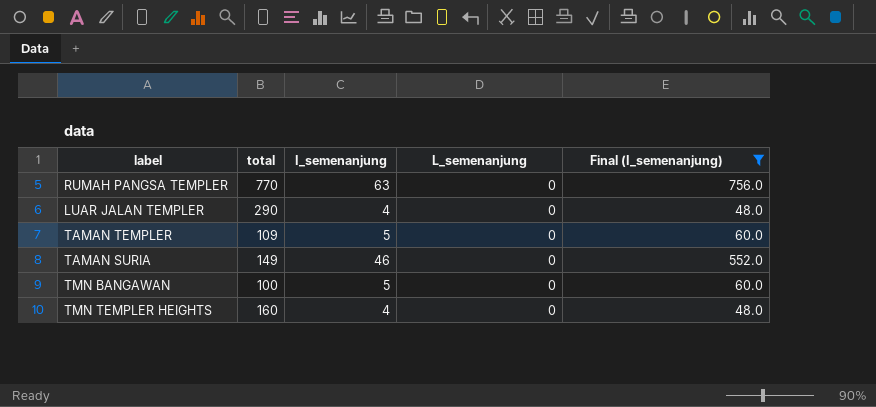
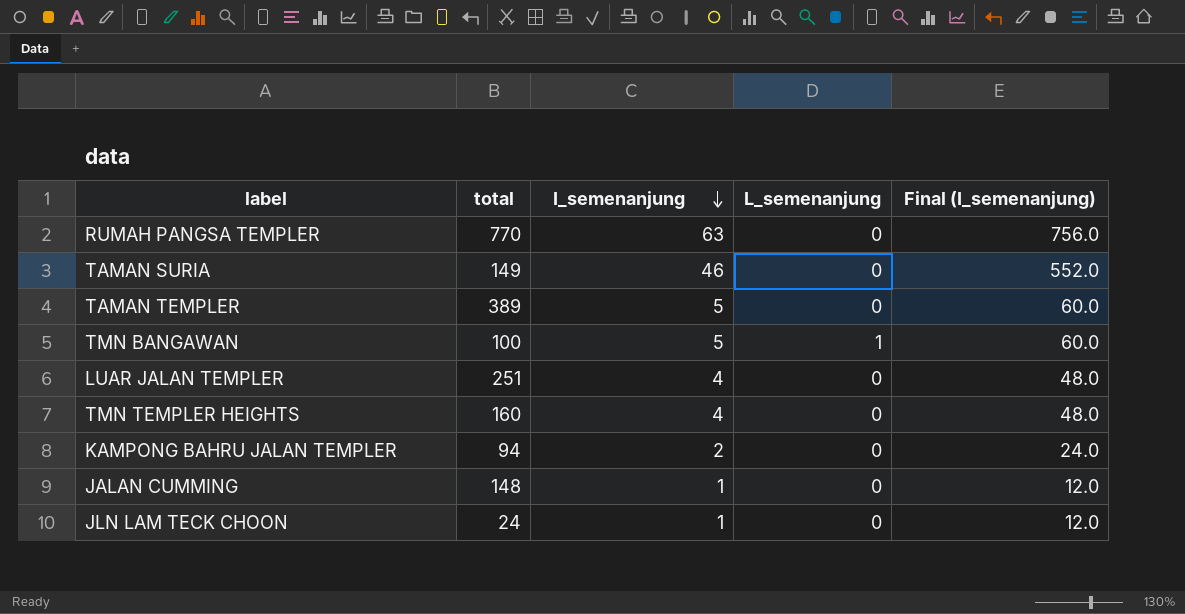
filter: Final (I_semenanjung) >= 48.0 -> none
row order: none -> I_semenanjung descending
TAMAN TEMPLER | total: 109 -> 389
TMN BANGAWAN | L_semenanjung: 0 -> 1
LUAR JALAN TEMPLER | total: 290 -> 251

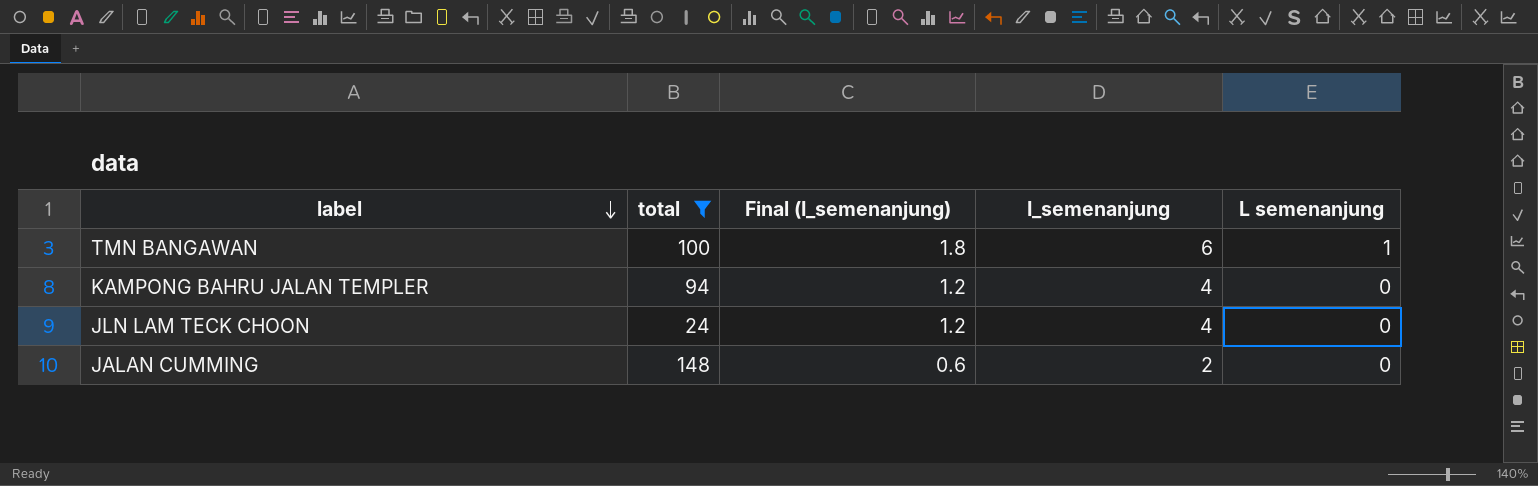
filter: none -> total <= 148
row order: I_semenanjung descending -> label descending
column Final (I_semenanjung) | formula: [I_semenanjung] * 12 -> [I_semenanjung] * 0.3
column Final (I_semenanjung) | position: 5 -> 3
column name: L_semenanjung -> L semenanjung
TMN BANGAWAN | I_semenanjung: 5 -> 6
KAMPONG BAHRU JALAN TEMPLER | I_semenanjung: 2 -> 4
JLN LAM TECK CHOON | I_semenanjung: 1 -> 4
JALAN CUMMING | I_semenanjung: 1 -> 2

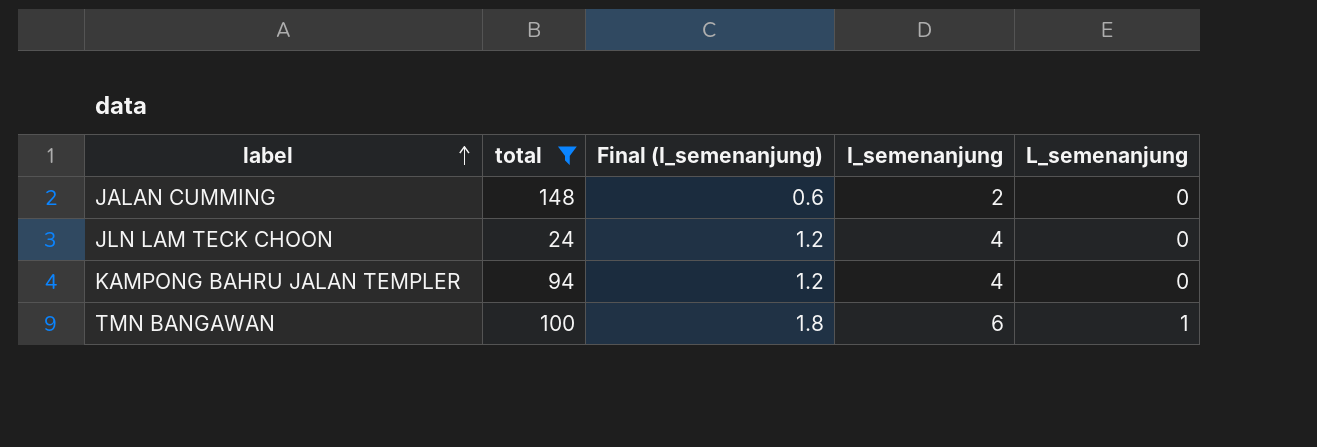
row order: label descending -> label ascending
column name: L semenanjung -> L_semenanjung

